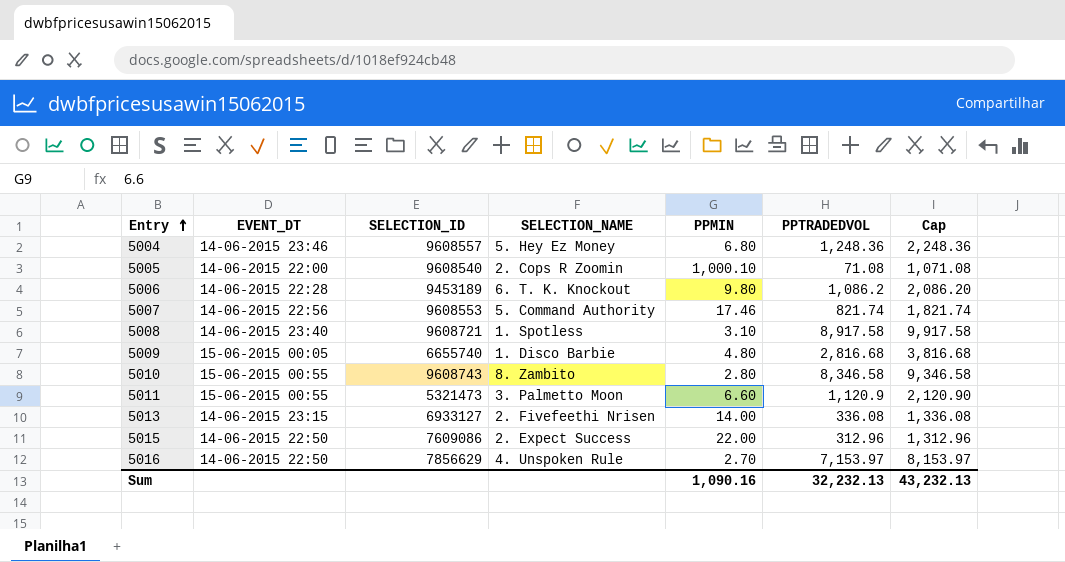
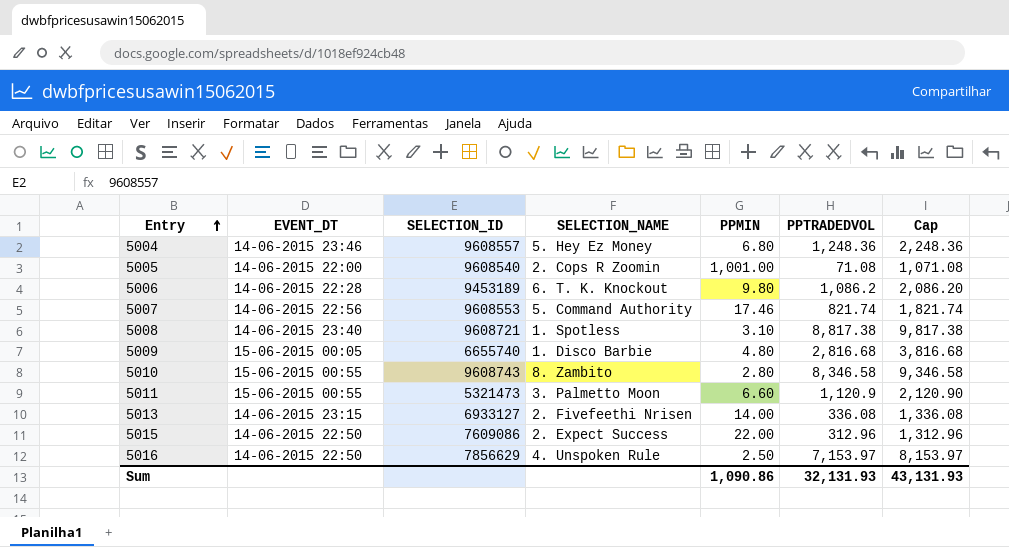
5005 | PPMIN: 1,000.10 -> 1,001.00
5008 | PPTRADEDVOL: 8,917.58 -> 8,817.38
5008 | Cap: 9,917.58 -> 9,817.38
5016 | PPMIN: 2.70 -> 2.50
Sum | PPMIN: 1,090.16 -> 1,090.86
Sum | PPTRADEDVOL: 32,232.13 -> 32,131.93
Sum | Cap: 43,232.13 -> 43,131.93

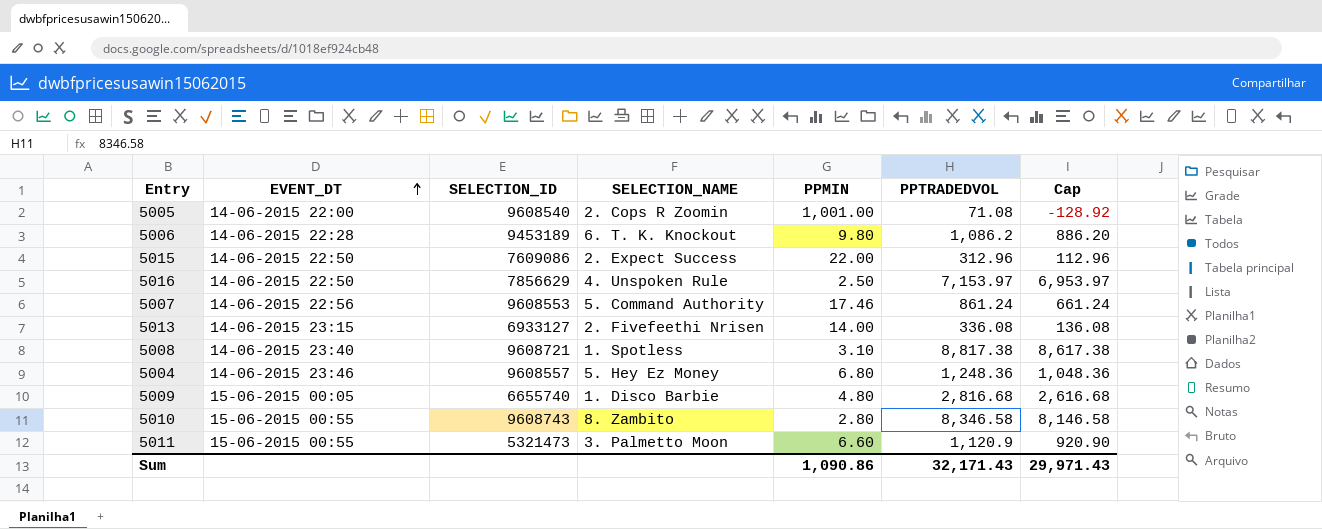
row order: Entry ascending -> EVENT_DT ascending
column Cap | formula: [PPTRADEDVOL] + 1000 -> [PPTRADEDVOL] - 200
5007 | PPTRADEDVOL: 821.74 -> 861.24
Sum | PPTRADEDVOL: 32,131.93 -> 32,171.43
Sum | Cap: 43,131.93 -> 29,971.43

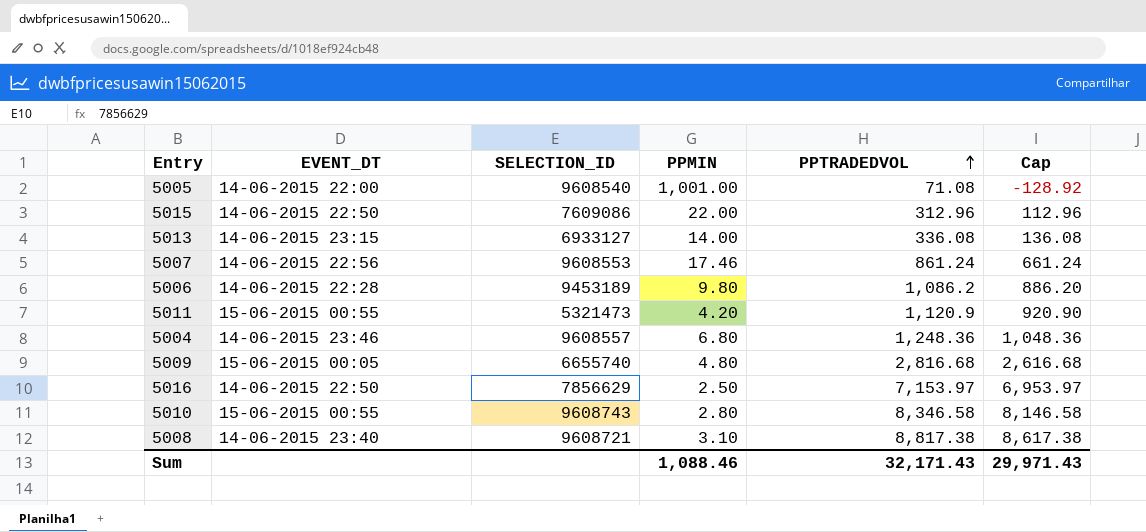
row order: EVENT_DT ascending -> PPTRADEDVOL ascending
column SELECTION_NAME | position: 4 -> none
5011 | PPMIN: 6.60 -> 4.20
Sum | PPMIN: 1,090.86 -> 1,088.46

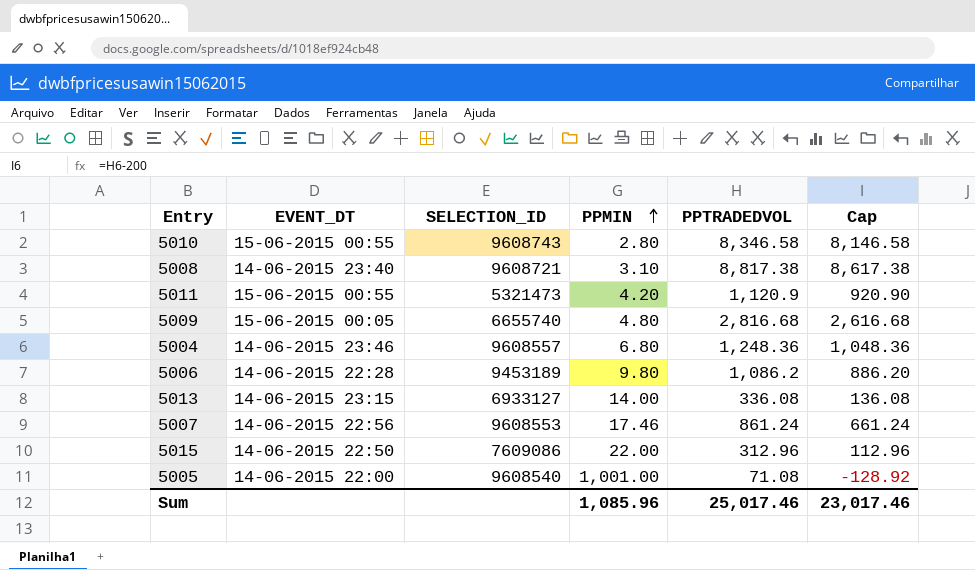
row order: PPTRADEDVOL ascending -> PPMIN ascending
row 5016: 14-06-2015 22:50 | 7856629 | 2.50 | 7,153.97 | 6,953.97 -> none
Sum | PPMIN: 1,088.46 -> 1,085.96
Sum | PPTRADEDVOL: 32,171.43 -> 25,017.46
Sum | Cap: 29,971.43 -> 23,017.46

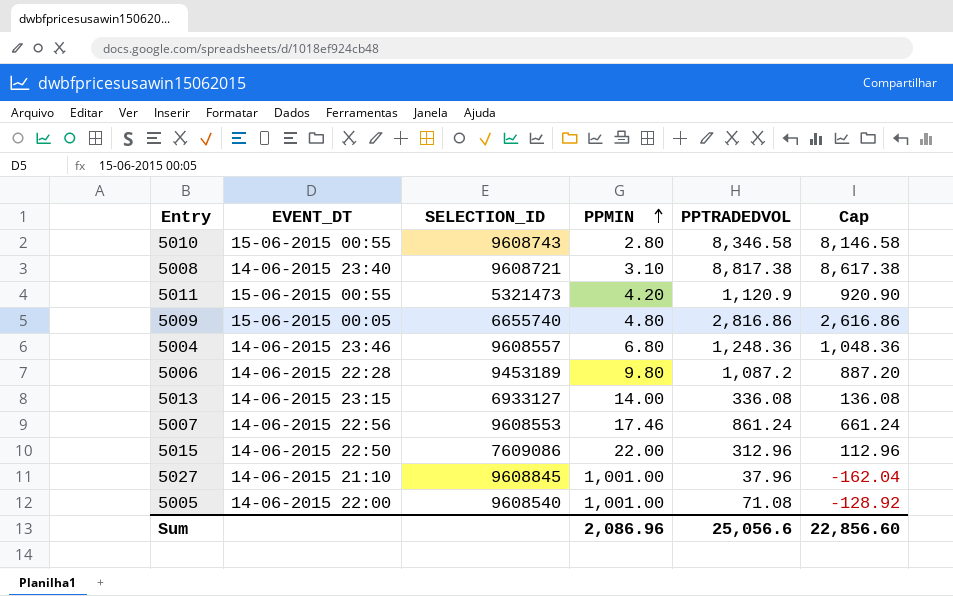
5009 | PPTRADEDVOL: 2,816.68 -> 2,816.86
5009 | Cap: 2,616.68 -> 2,616.86
5006 | PPTRADEDVOL: 1,086.2 -> 1,087.2
5006 | Cap: 886.20 -> 887.20
row 5027: none -> 14-06-2015 21:10 | 9608845 | 1,001.00 | 37.96 | -162.04
Sum | PPMIN: 1,085.96 -> 2,086.96
Sum | PPTRADEDVOL: 25,017.46 -> 25,056.6
Sum | Cap: 23,017.46 -> 22,856.60

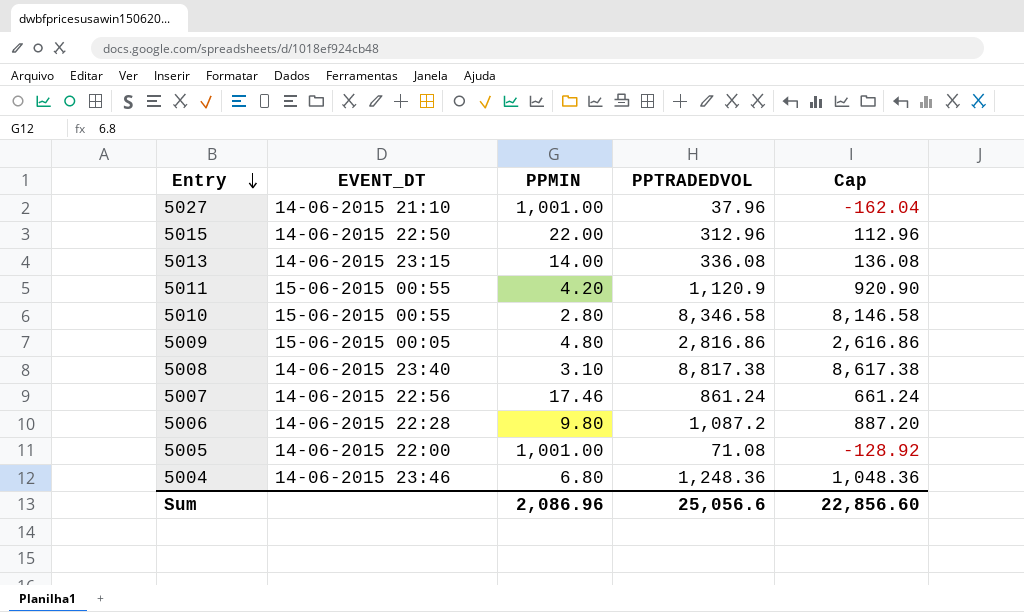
row order: PPMIN ascending -> Entry descending
column SELECTION_ID | position: 3 -> none

